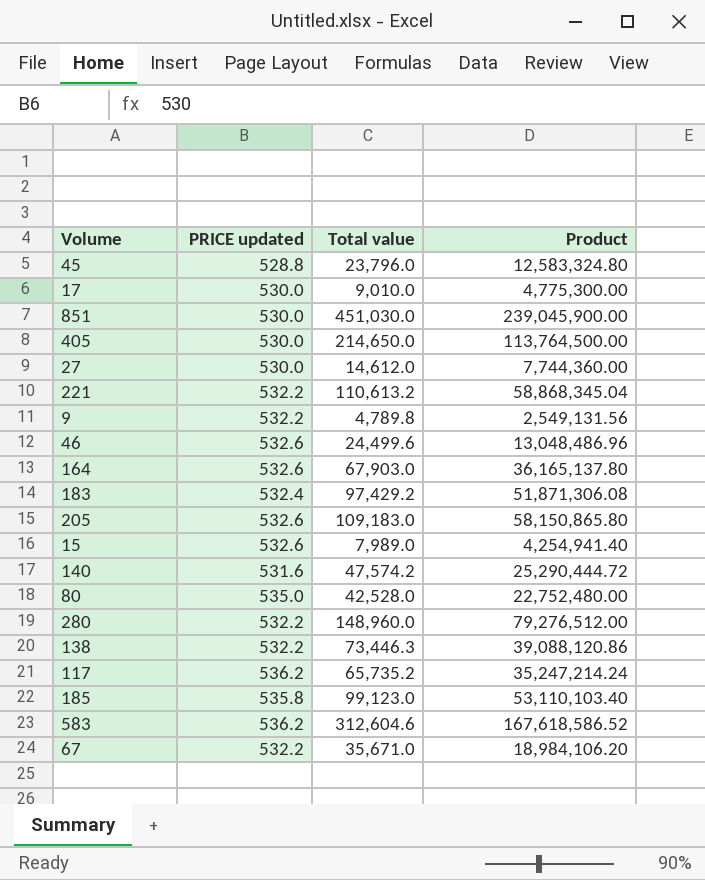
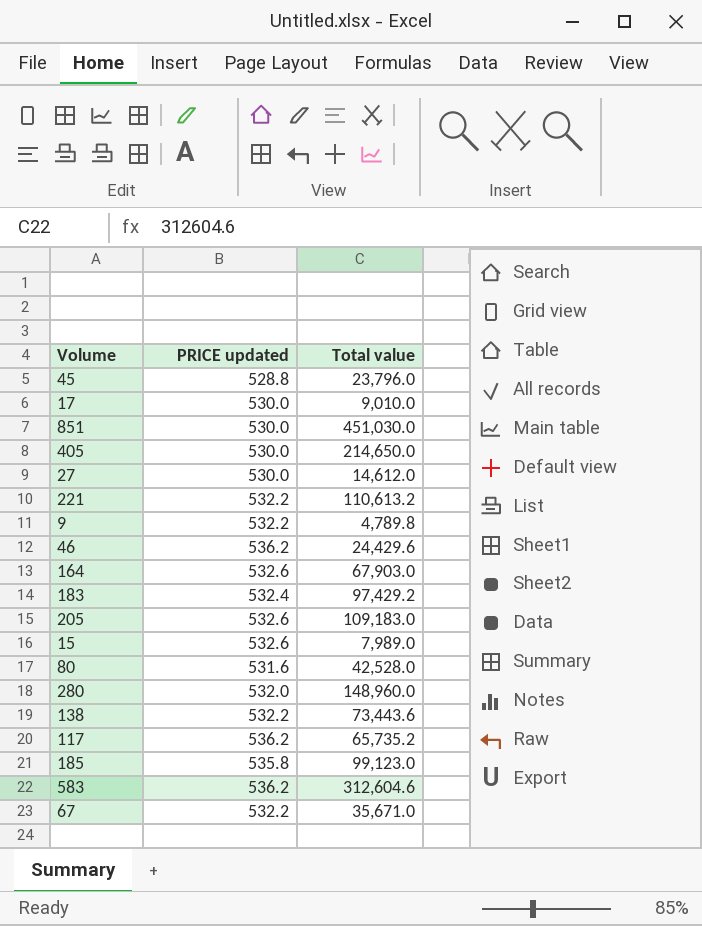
column Product | formula: [PRICE updated] * [Total value] -> none
row 140: 531.6 | 47,574.2 | 25,290,444.72 -> none
46 | PRICE updated: 532.6 -> 536.2
46 | Total value: 24,499.6 -> 24,429.6
80 | PRICE updated: 535.0 -> 531.6
280 | PRICE updated: 532.2 -> 532.0
138 | Total value: 73,446.3 -> 73,443.6

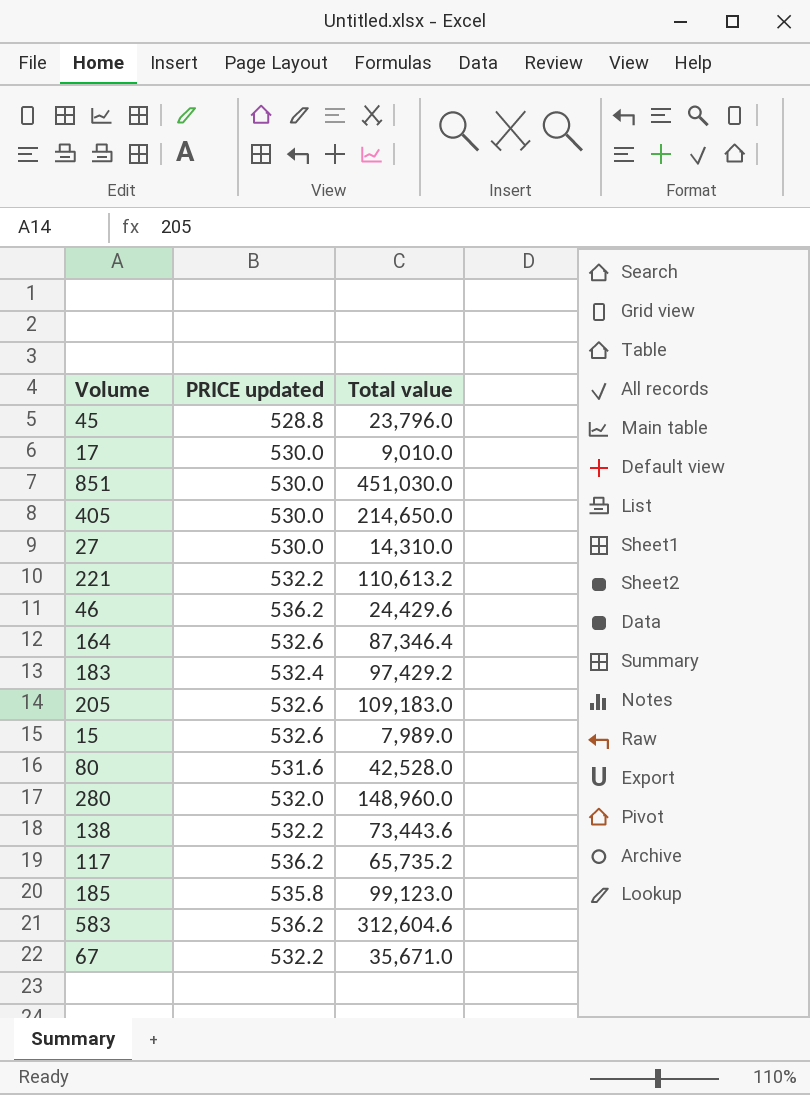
row 9: 532.2 | 4,789.8 -> none
27 | Total value: 14,612.0 -> 14,310.0
164 | Total value: 67,903.0 -> 87,346.4

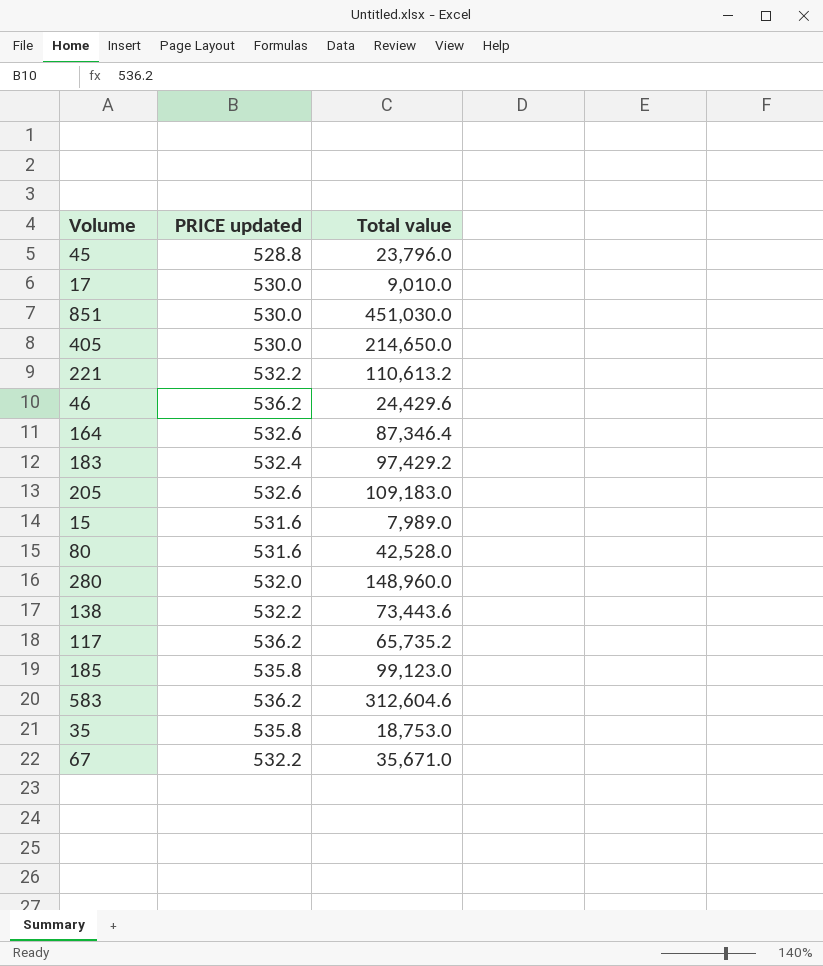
row 27: 530.0 | 14,310.0 -> none
15 | PRICE updated: 532.6 -> 531.6
row 35: none -> 535.8 | 18,753.0

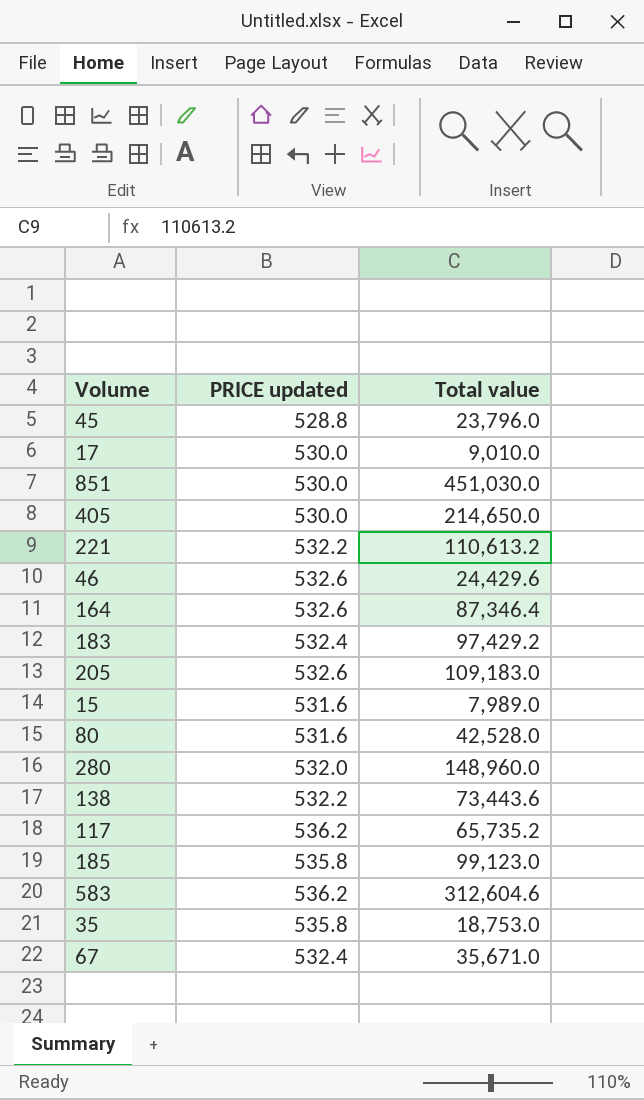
46 | PRICE updated: 536.2 -> 532.6
67 | PRICE updated: 532.2 -> 532.4

